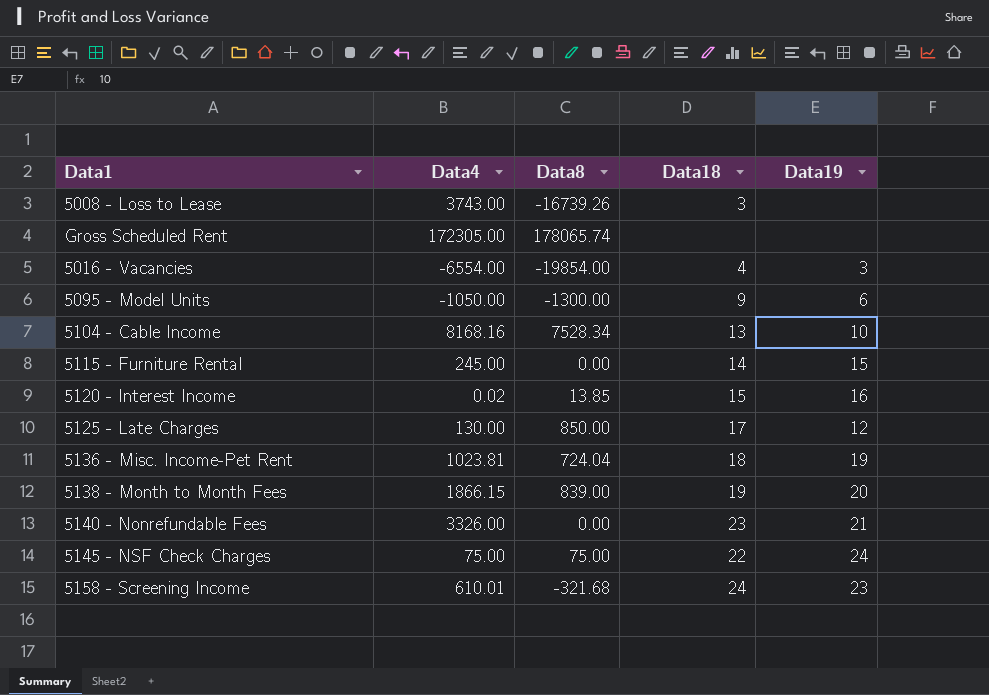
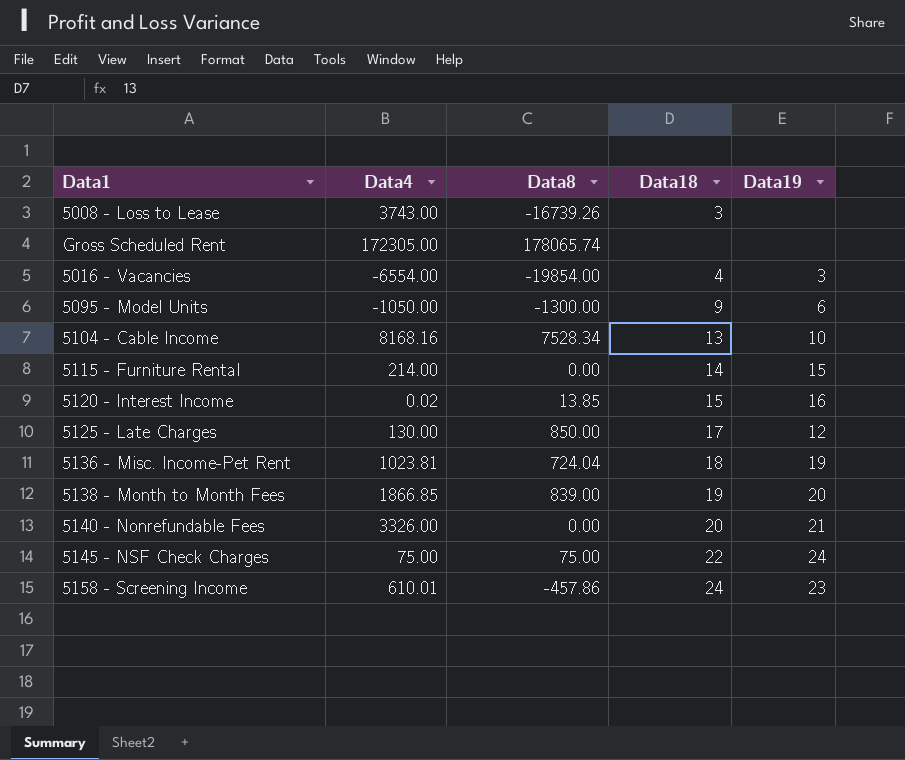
5115 - Furniture Rental | Data4: 245.00 -> 214.00
5138 - Month to Month Fees | Data4: 1866.15 -> 1866.85
5140 - Nonrefundable Fees | Data18: 23 -> 20
5158 - Screening Income | Data8: -321.68 -> -457.86

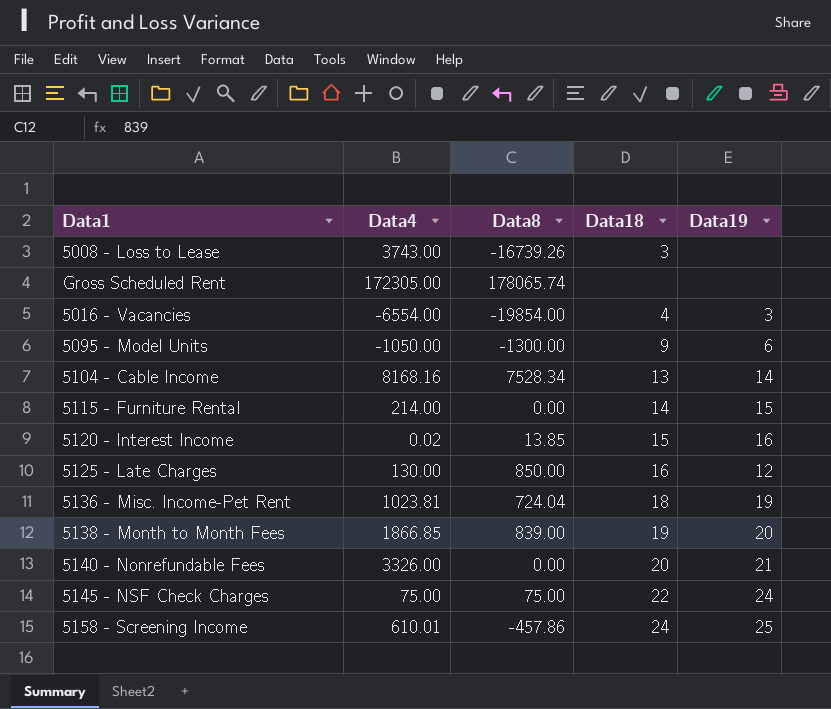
5104 - Cable Income | Data19: 10 -> 14
5125 - Late Charges | Data18: 17 -> 16
5158 - Screening Income | Data19: 23 -> 25

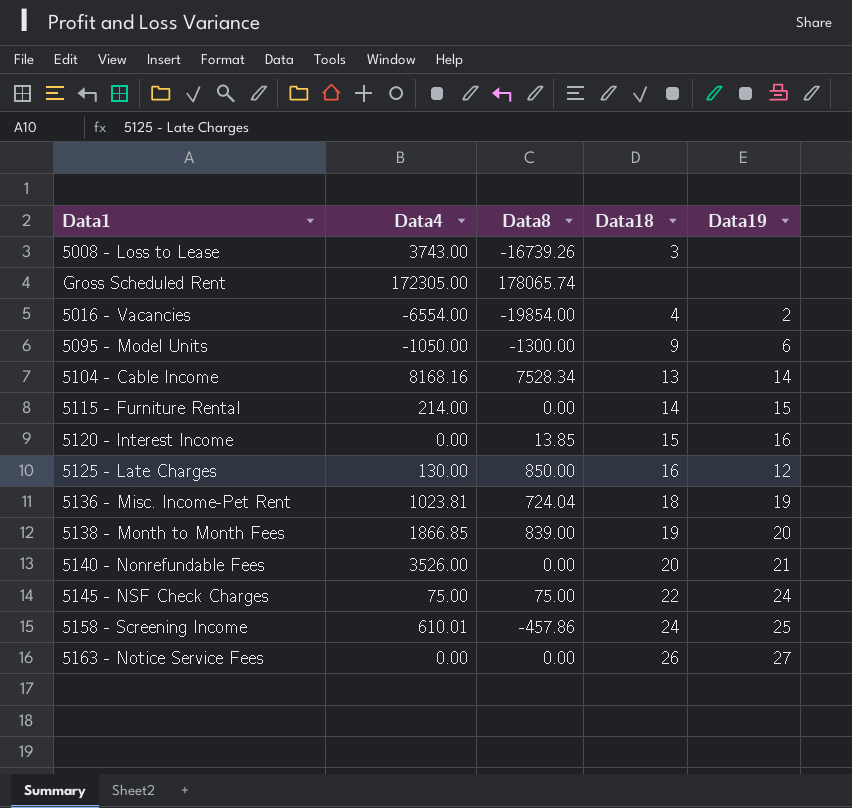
5016 - Vacancies | Data19: 3 -> 2
5120 - Interest Income | Data4: 0.02 -> 0.00
5140 - Nonrefundable Fees | Data4: 3326.00 -> 3526.00
row 5163 - Notice Service Fees: none -> 0.00 | 0.00 | 26 | 27

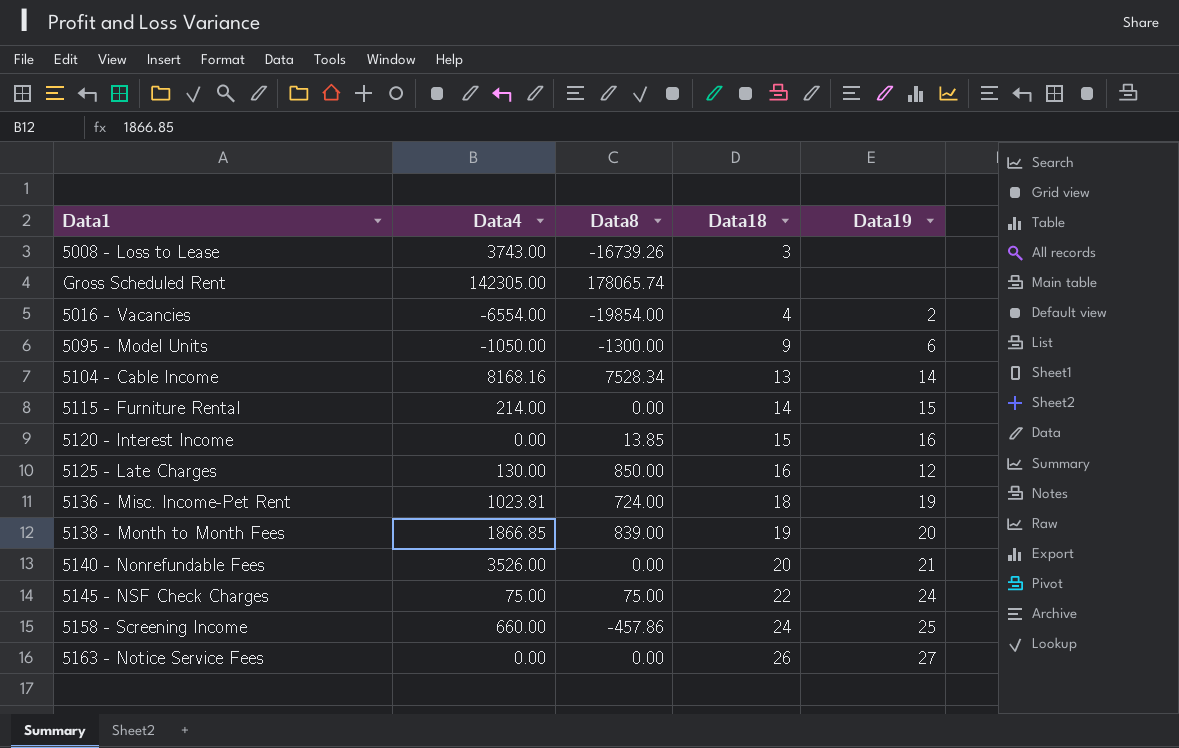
Gross Scheduled Rent | Data4: 172305.00 -> 142305.00
5136 - Misc. Income-Pet Rent | Data8: 724.04 -> 724.00
5158 - Screening Income | Data4: 610.01 -> 660.00

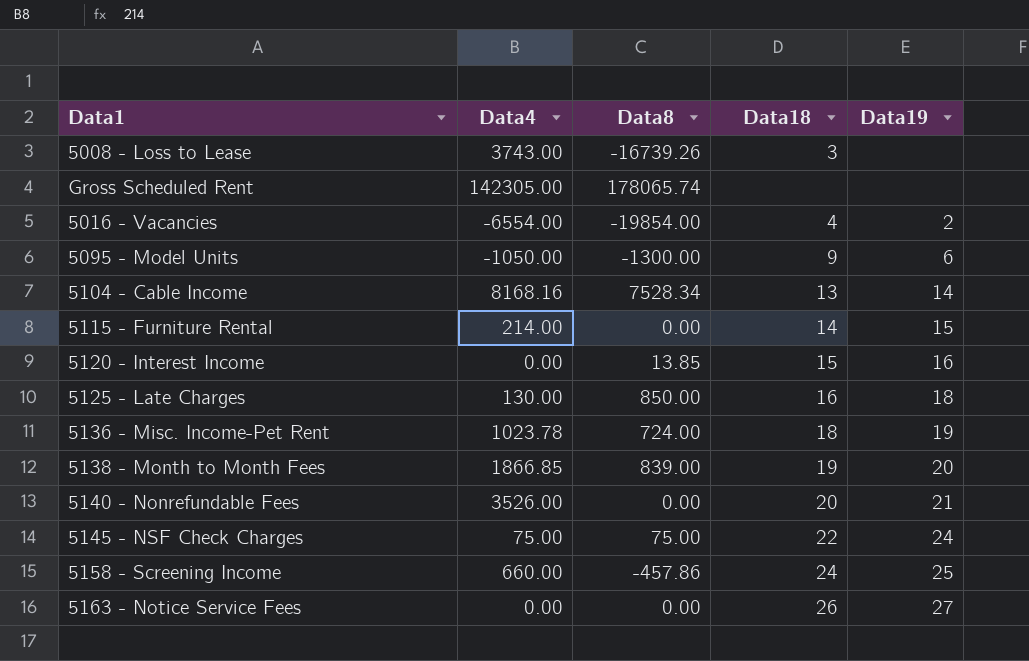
5125 - Late Charges | Data19: 12 -> 18
5136 - Misc. Income-Pet Rent | Data4: 1023.81 -> 1023.78

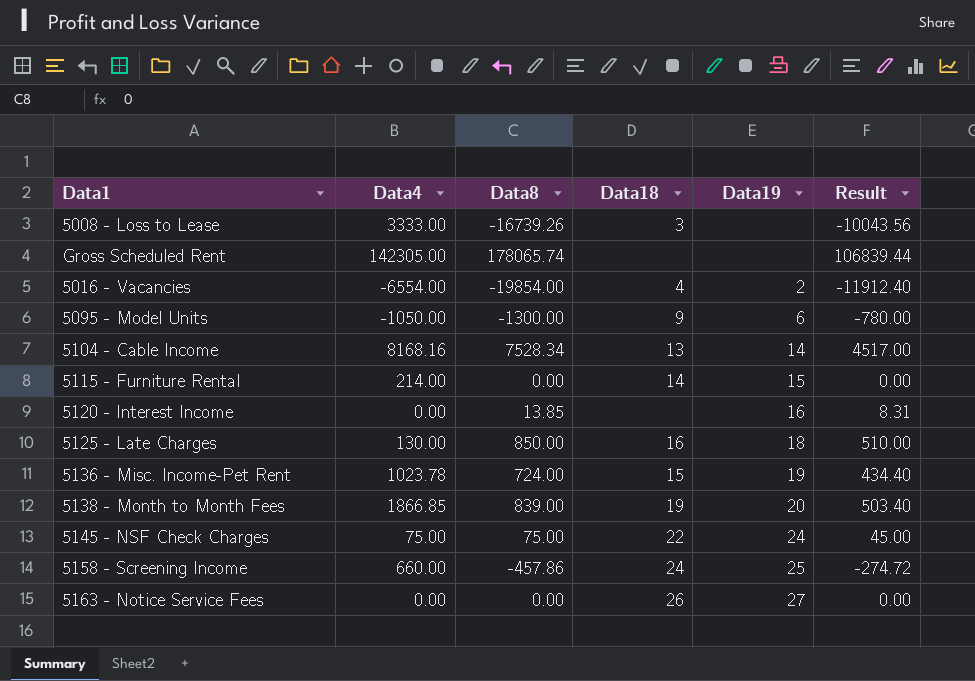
column Result | formula: none -> [Data8] * 0.6
row 5140 - Nonrefundable Fees: 3526.00 | 0.00 | 20 | 21 -> none
5008 - Loss to Lease | Data4: 3743.00 -> 3333.00
5120 - Interest Income | Data18: 15 -> none
5136 - Misc. Income-Pet Rent | Data18: 18 -> 15

